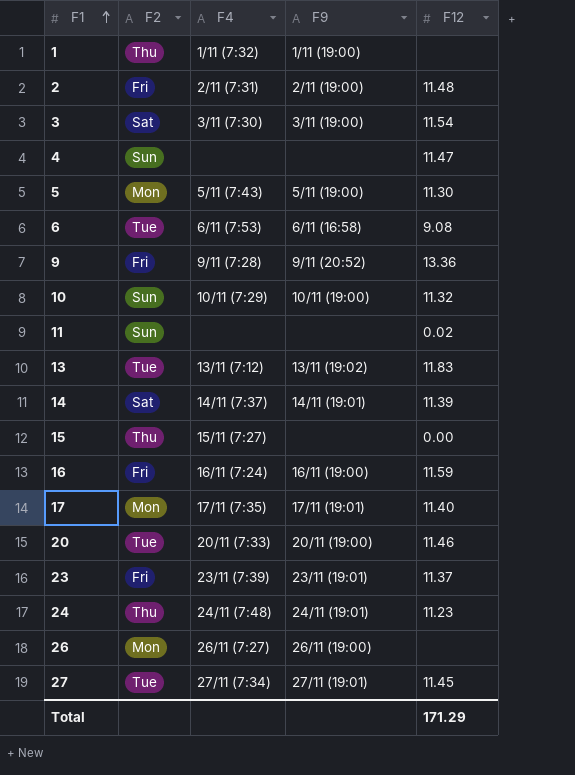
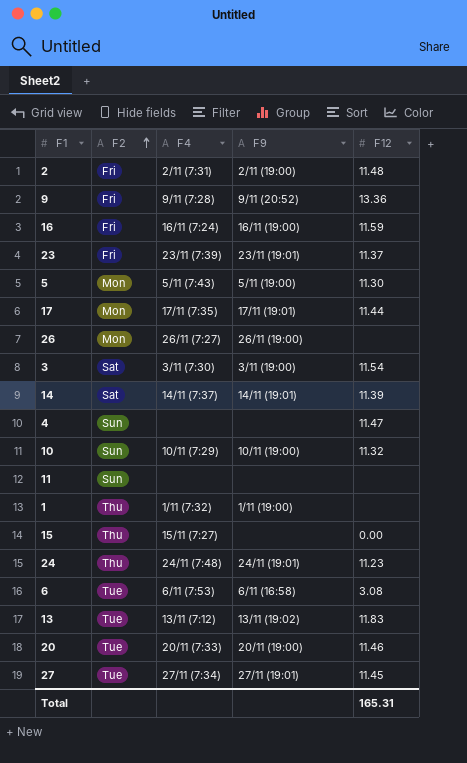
row order: F1 ascending -> F2 ascending
17 | F12: 11.40 -> 11.44
11 | F12: 0.02 -> none
6 | F12: 9.08 -> 3.08
Total | F12: 171.29 -> 165.31

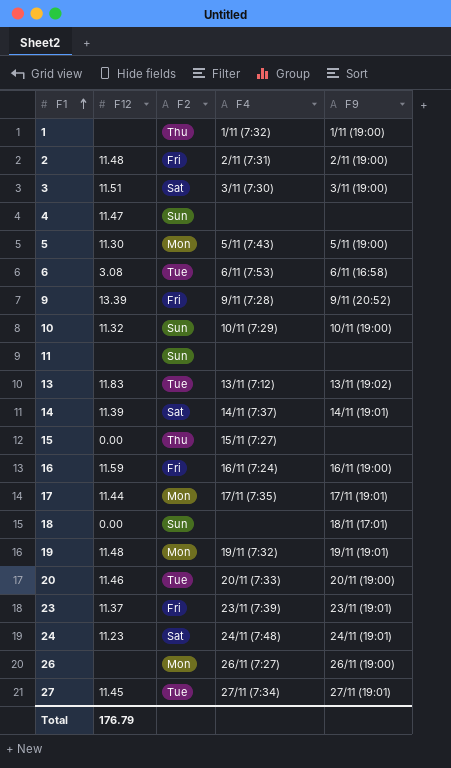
row order: F2 ascending -> F1 ascending
column F12 | position: 5 -> 2
3 | F12: 11.54 -> 11.51
9 | F12: 13.36 -> 13.39
row 18: none -> 0.00 | Sun | none | 18/11 (17:01)
row 19: none -> 11.48 | Mon | 19/11 (7:32) | 19/11 (19:01)
24 | F2: Thu -> Sat
Total | F12: 165.31 -> 176.79

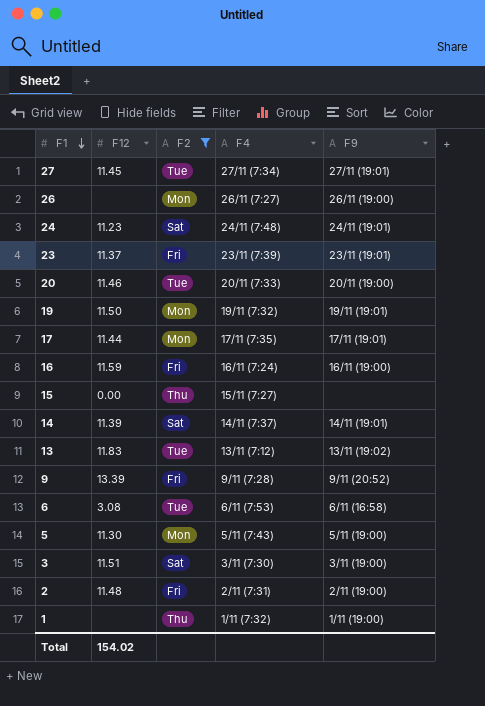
filter: none -> F2 != Sun
row order: F1 ascending -> F1 descending
19 | F12: 11.48 -> 11.50
Total | F12: 176.79 -> 154.02

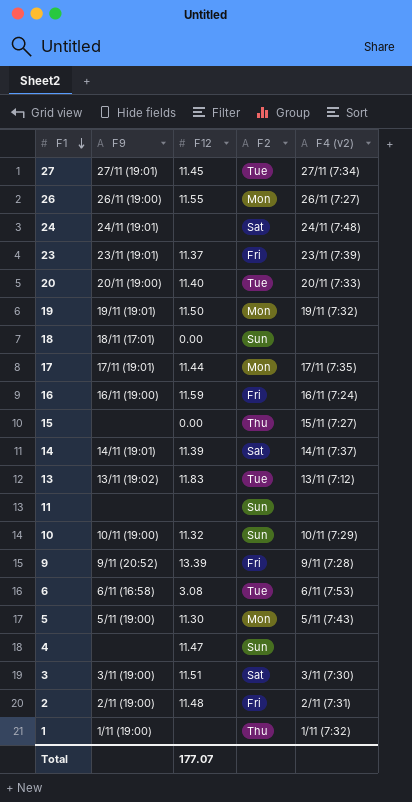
filter: F2 != Sun -> none
column F9 | position: 5 -> 2
column name: F4 -> F4 (v2)
26 | F12: none -> 11.55
24 | F12: 11.23 -> none
20 | F12: 11.46 -> 11.40
Total | F12: 154.02 -> 177.07

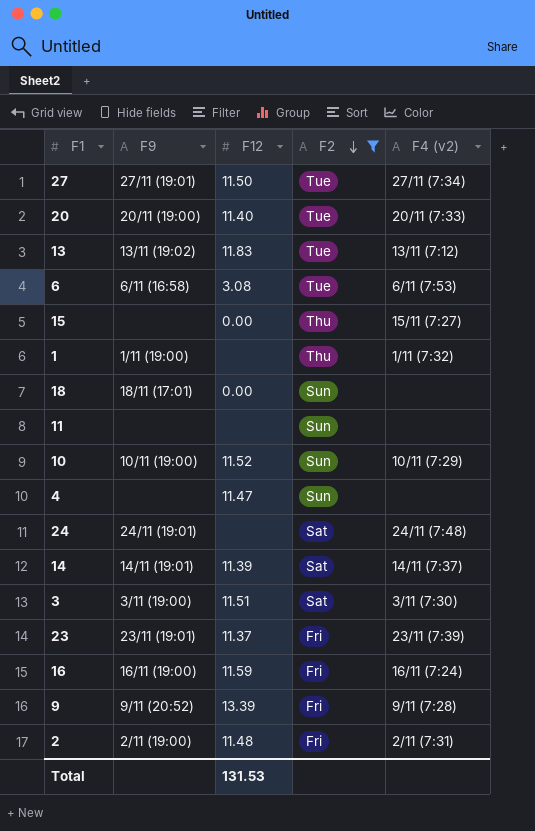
filter: none -> F2 != Mon
row order: F1 descending -> F2 descending
27 | F12: 11.45 -> 11.50
10 | F12: 11.32 -> 11.52
Total | F12: 177.07 -> 131.53

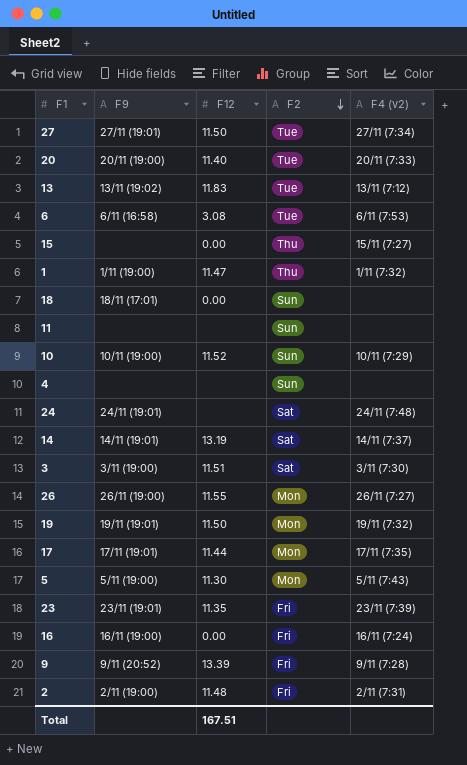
filter: F2 != Mon -> none
1 | F12: none -> 11.47
4 | F12: 11.47 -> none
14 | F12: 11.39 -> 13.19
23 | F12: 11.37 -> 11.35
16 | F12: 11.59 -> 0.00
Total | F12: 131.53 -> 167.51

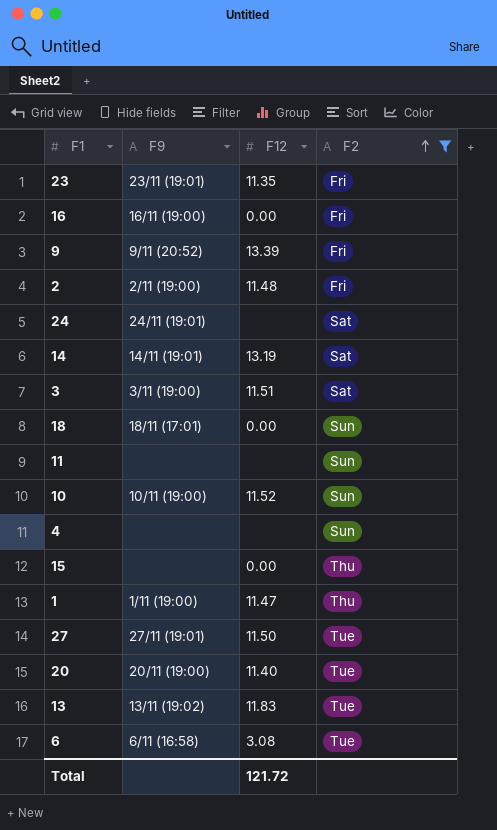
filter: none -> F2 != Mon
row order: F2 descending -> F2 ascending
column F4 (v2) | position: 5 -> none
Total | F12: 167.51 -> 121.72

